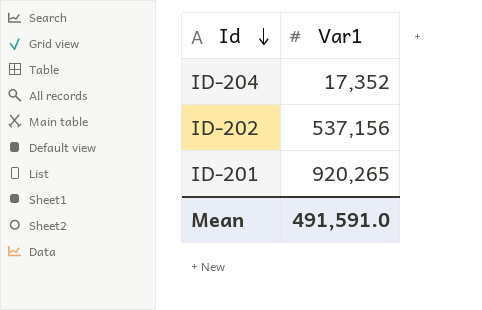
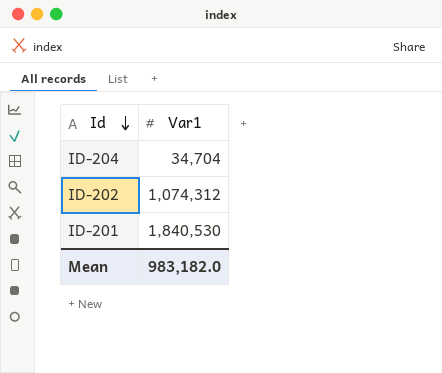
ID-204 | Var1: 17,352 -> 34,704
ID-202 | Var1: 537,156 -> 1,074,312
ID-201 | Var1: 920,265 -> 1,840,530
Mean | Var1: 491,591.0 -> 983,182.0

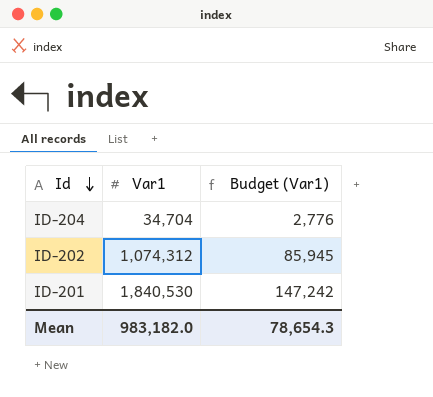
column Budget (Var1) | formula: none -> [Var1] * 0.08

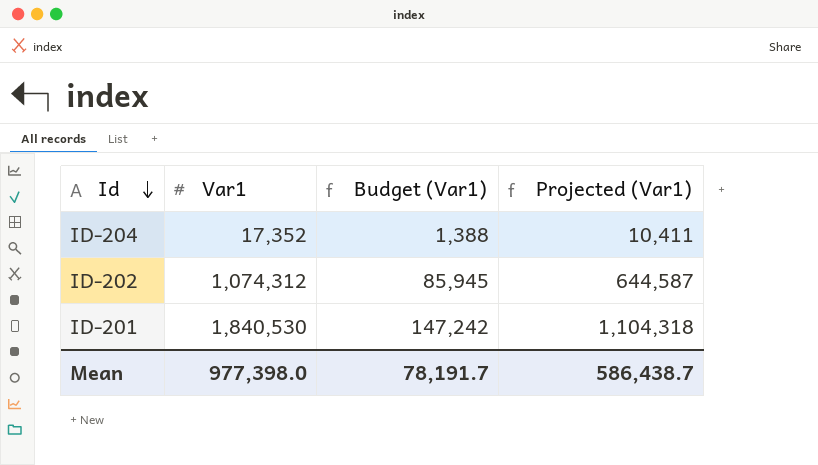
column Projected (Var1) | formula: none -> [Var1] * 0.6
ID-204 | Var1: 34,704 -> 17,352
ID-204 | Budget (Var1): 2,776 -> 1,388
Mean | Var1: 983,182.0 -> 977,398.0
Mean | Budget (Var1): 78,654.3 -> 78,191.7

